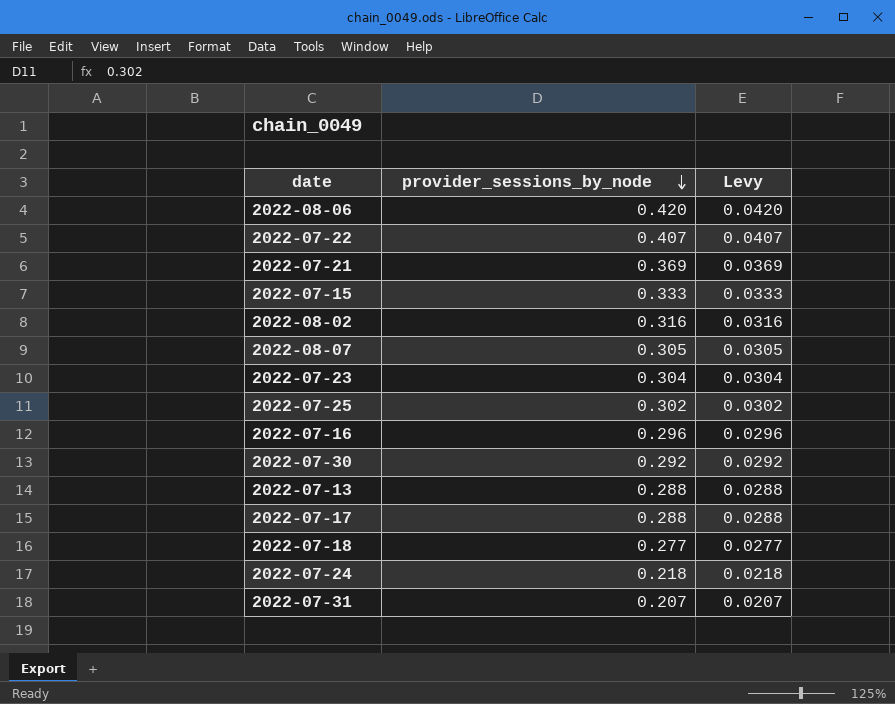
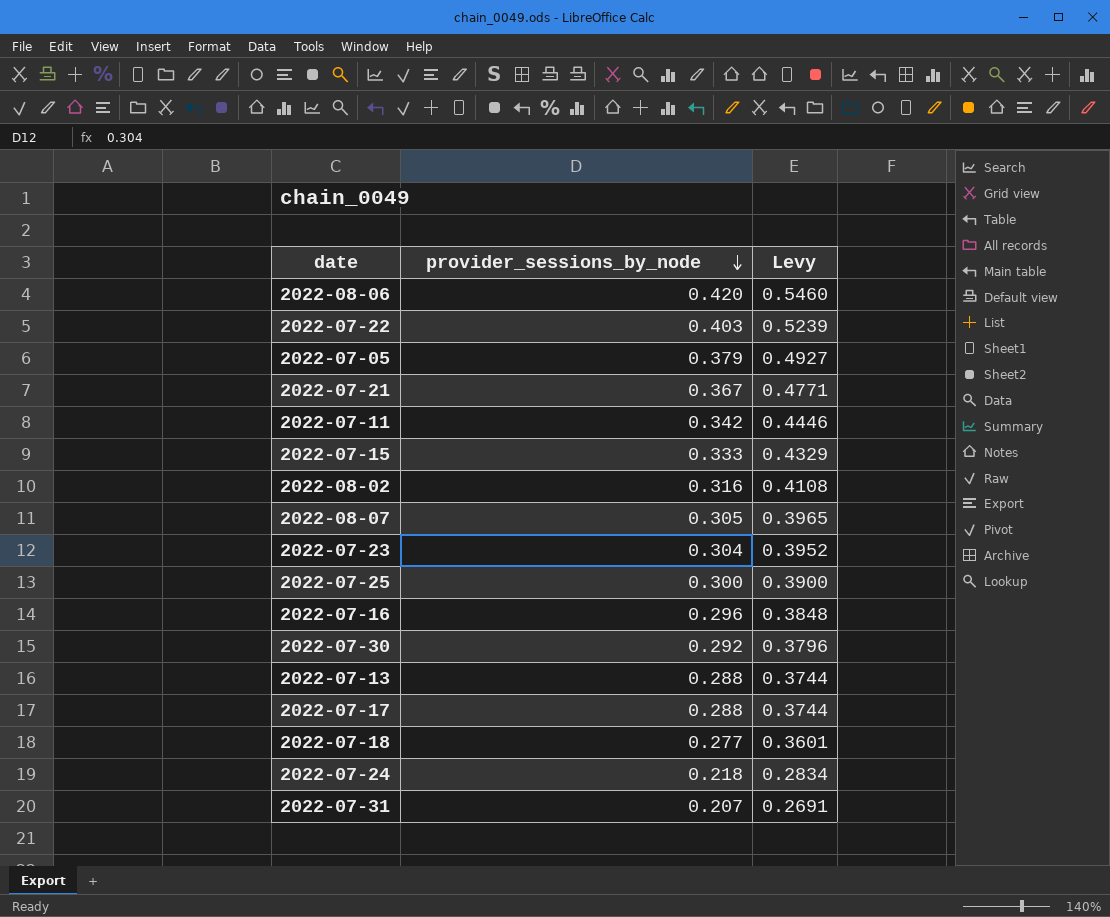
column Levy | formula: [provider_sessions_by_node] * 0.1 -> [provider_sessions_by_node] * 1.3
2022-07-22 | provider_sessions_by_node: 0.407 -> 0.403
row 2022-07-05: none -> 0.379 | 0.4927
2022-07-21 | provider_sessions_by_node: 0.369 -> 0.367
row 2022-07-11: none -> 0.342 | 0.4446
2022-07-25 | provider_sessions_by_node: 0.302 -> 0.300

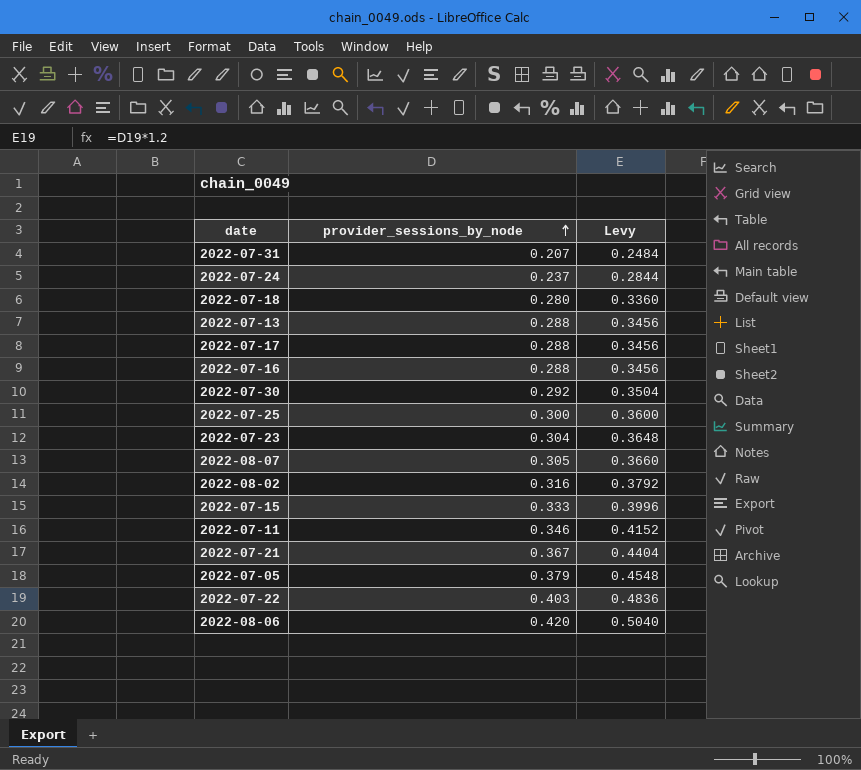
row order: provider_sessions_by_node descending -> provider_sessions_by_node ascending
column Levy | formula: [provider_sessions_by_node] * 1.3 -> [provider_sessions_by_node] * 1.2
2022-07-24 | provider_sessions_by_node: 0.218 -> 0.237
2022-07-18 | provider_sessions_by_node: 0.277 -> 0.280
2022-07-16 | provider_sessions_by_node: 0.296 -> 0.288
2022-07-11 | provider_sessions_by_node: 0.342 -> 0.346

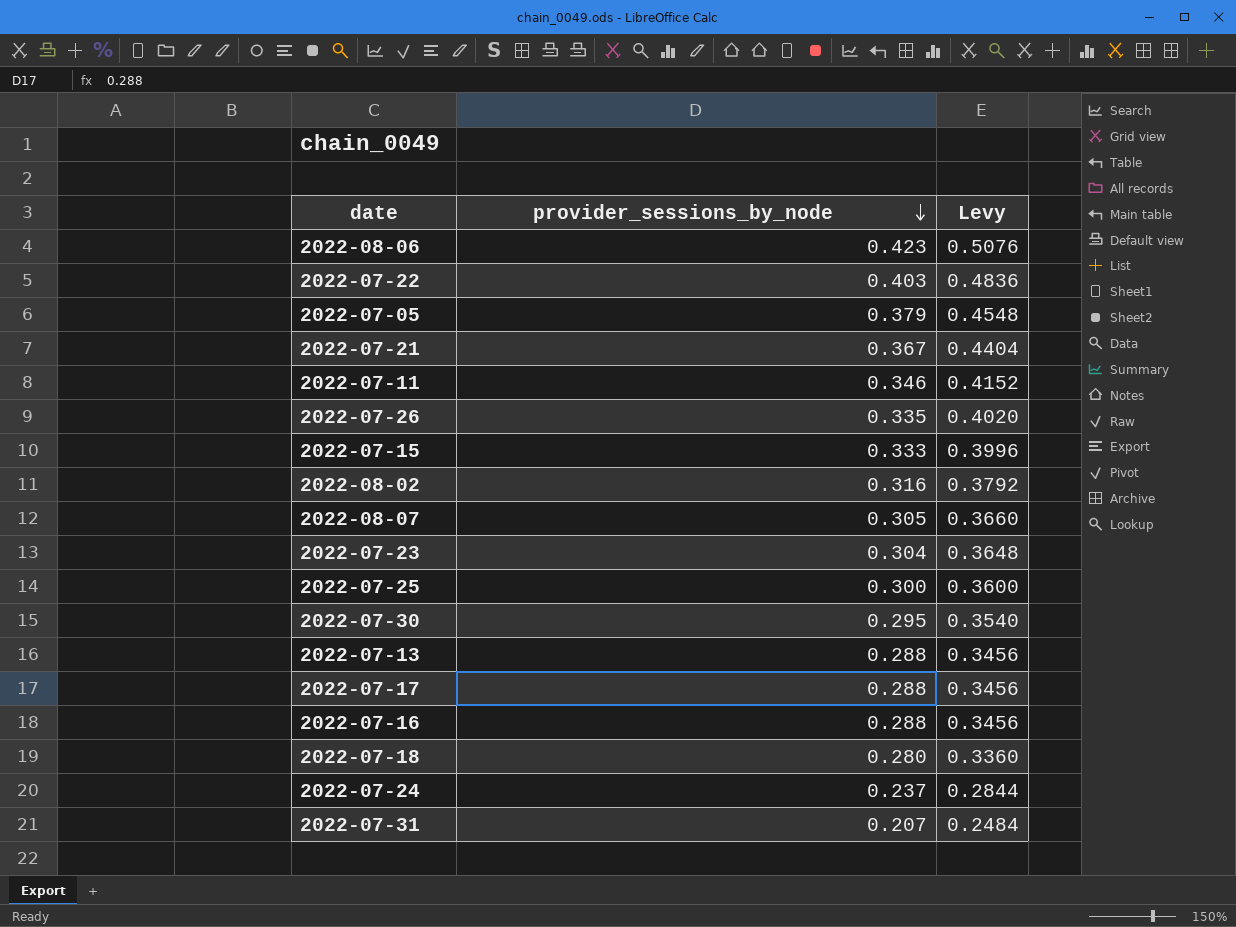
row order: provider_sessions_by_node ascending -> provider_sessions_by_node descending
2022-08-06 | provider_sessions_by_node: 0.420 -> 0.423
2022-08-06 | Levy: 0.5040 -> 0.5076
row 2022-07-26: none -> 0.335 | 0.4020
2022-07-30 | provider_sessions_by_node: 0.292 -> 0.295
2022-07-30 | Levy: 0.3504 -> 0.3540

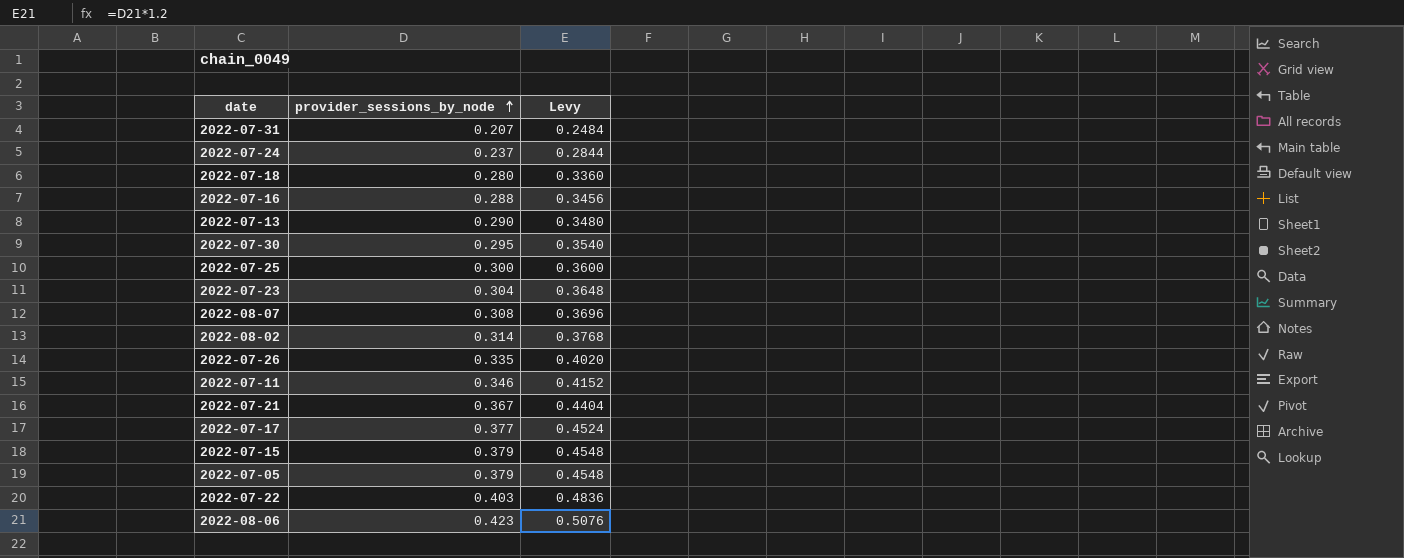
row order: provider_sessions_by_node descending -> provider_sessions_by_node ascending
2022-07-13 | provider_sessions_by_node: 0.288 -> 0.290
2022-07-13 | Levy: 0.3456 -> 0.3480
2022-08-07 | provider_sessions_by_node: 0.305 -> 0.308
2022-08-07 | Levy: 0.3660 -> 0.3696
2022-08-02 | provider_sessions_by_node: 0.316 -> 0.314
2022-08-02 | Levy: 0.3792 -> 0.3768
2022-07-17 | provider_sessions_by_node: 0.288 -> 0.377
2022-07-17 | Levy: 0.3456 -> 0.4524
2022-07-15 | provider_sessions_by_node: 0.333 -> 0.379
2022-07-15 | Levy: 0.3996 -> 0.4548

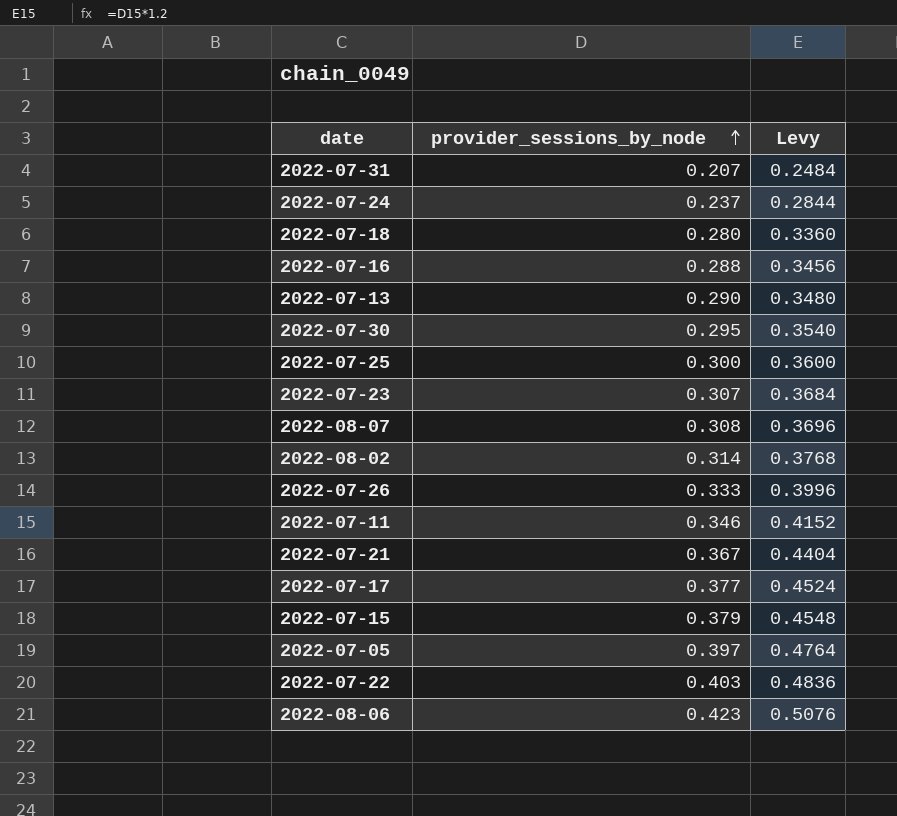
2022-07-23 | provider_sessions_by_node: 0.304 -> 0.307
2022-07-23 | Levy: 0.3648 -> 0.3684
2022-07-26 | provider_sessions_by_node: 0.335 -> 0.333
2022-07-26 | Levy: 0.4020 -> 0.3996
2022-07-05 | provider_sessions_by_node: 0.379 -> 0.397
2022-07-05 | Levy: 0.4548 -> 0.4764

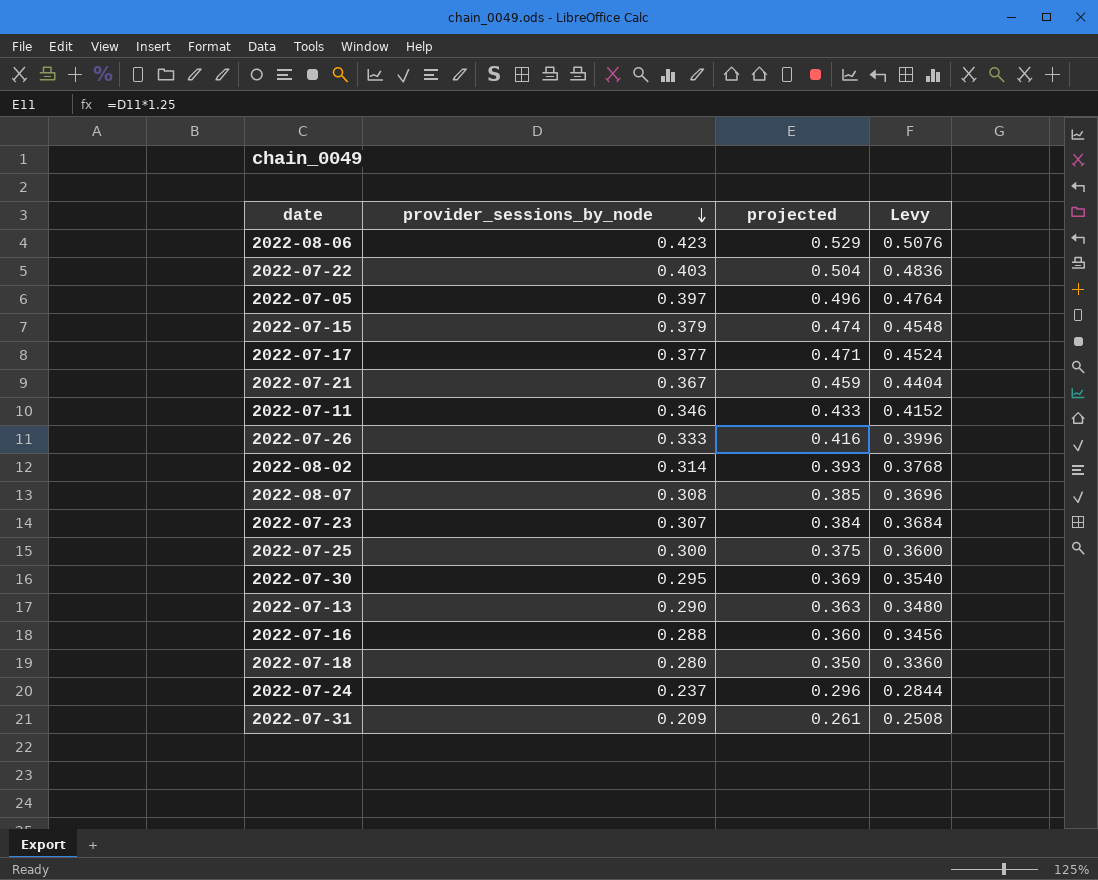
row order: provider_sessions_by_node ascending -> provider_sessions_by_node descending
column projected | formula: none -> [provider_sessions_by_node] * 1.25
2022-07-31 | provider_sessions_by_node: 0.207 -> 0.209
2022-07-31 | Levy: 0.2484 -> 0.2508

